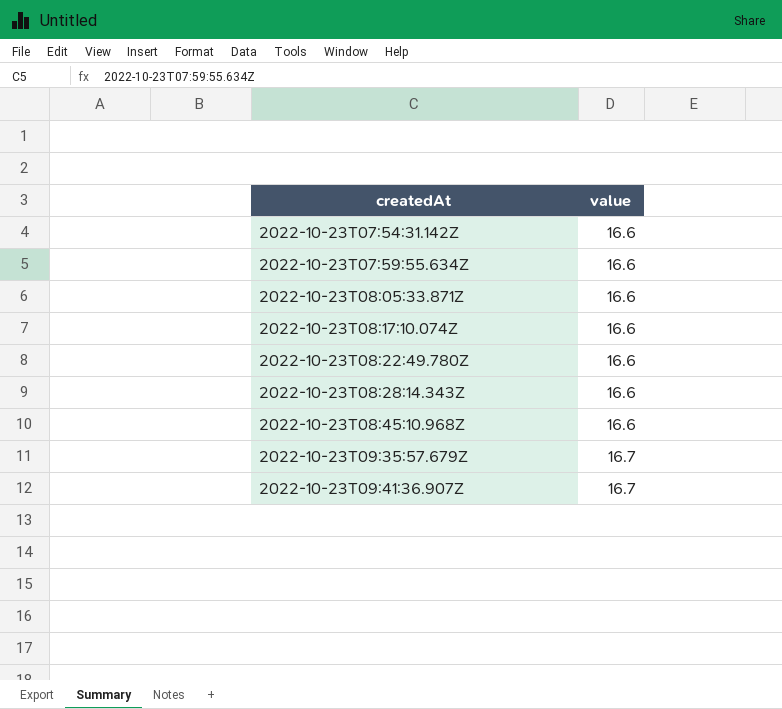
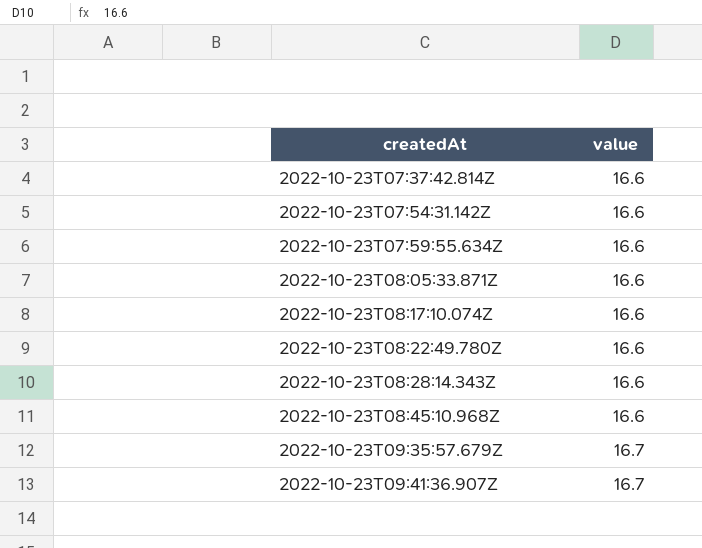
row 2022-10-23T07:37:42.814Z: none -> 16.6

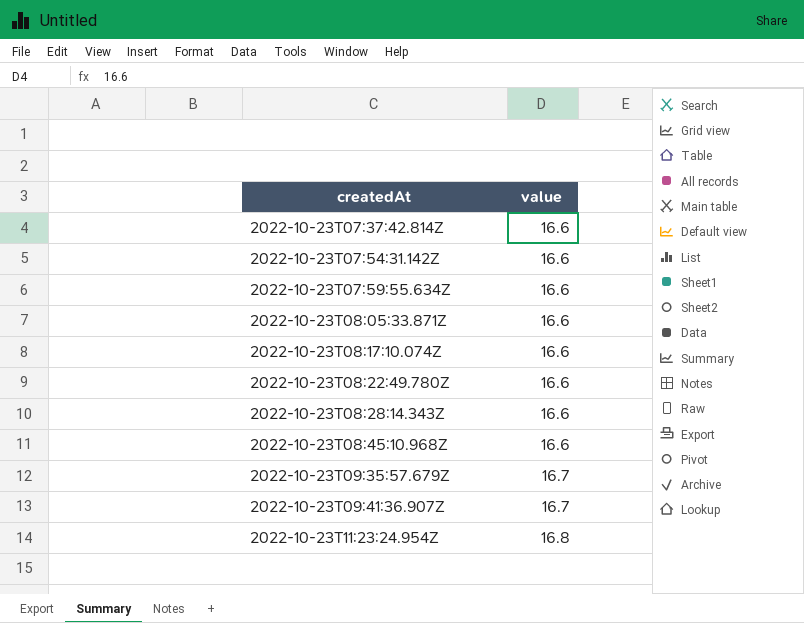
row 2022-10-23T11:23:24.954Z: none -> 16.8

